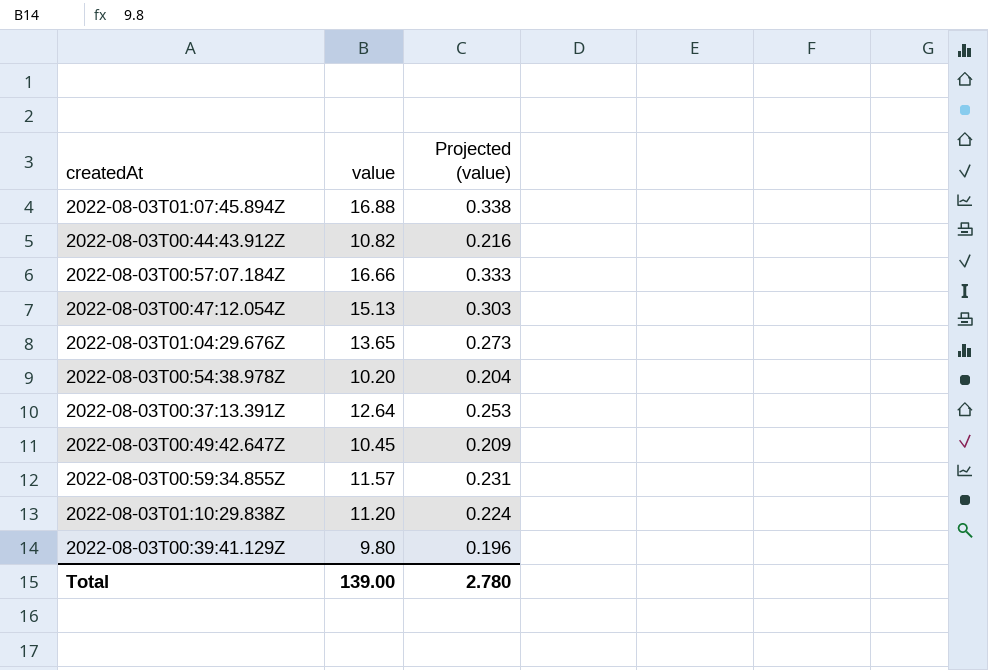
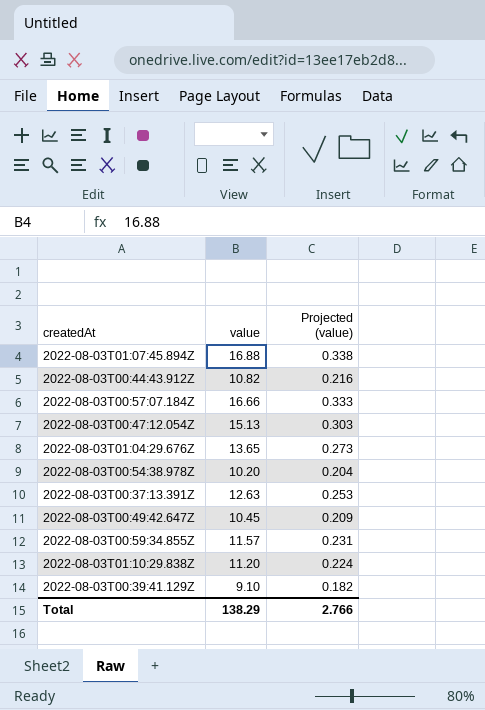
2022-08-03T00:37:13.391Z | value: 12.64 -> 12.63
2022-08-03T00:39:41.129Z | value: 9.80 -> 9.10
2022-08-03T00:39:41.129Z | Projected (value): 0.196 -> 0.182
Total | value: 139.00 -> 138.29
Total | Projected (value): 2.780 -> 2.766

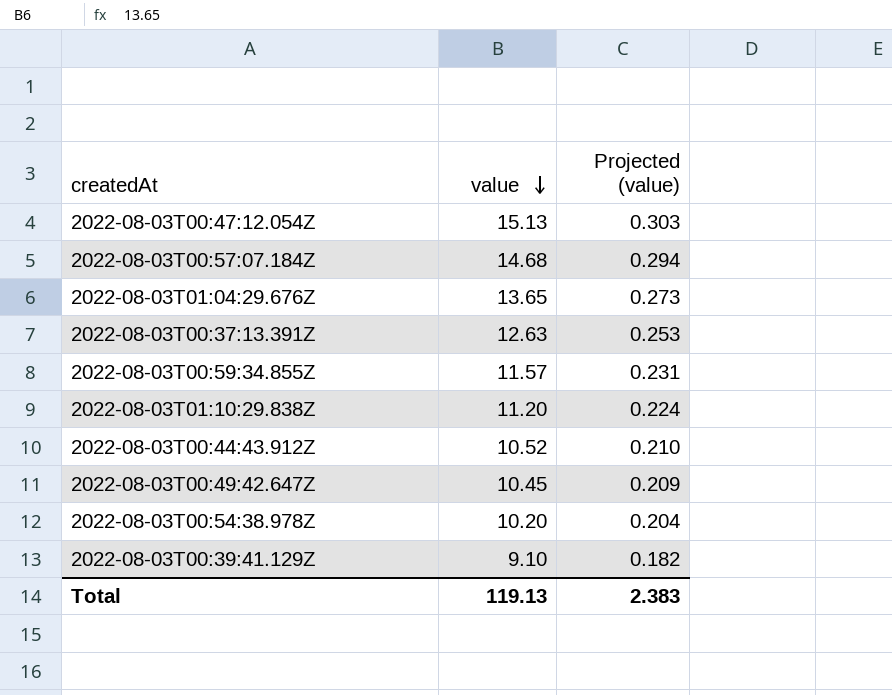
row order: none -> value descending
row 2022-08-03T01:07:45.894Z: 16.88 | 0.338 -> none
2022-08-03T00:57:07.184Z | value: 16.66 -> 14.68
2022-08-03T00:57:07.184Z | Projected (value): 0.333 -> 0.294
2022-08-03T00:44:43.912Z | value: 10.82 -> 10.52
2022-08-03T00:44:43.912Z | Projected (value): 0.216 -> 0.210
Total | value: 138.29 -> 119.13
Total | Projected (value): 2.766 -> 2.383

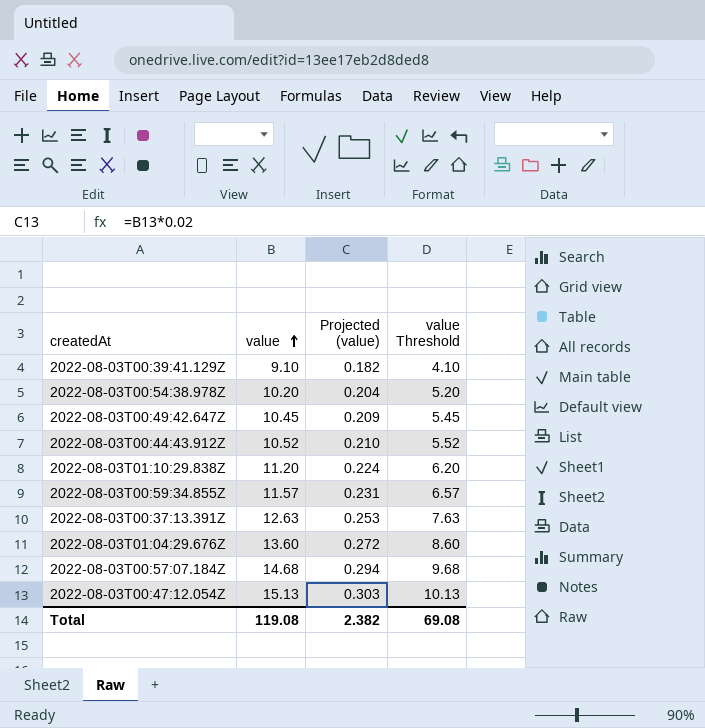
row order: value descending -> value ascending
column value Threshold | formula: none -> [value] - 5
2022-08-03T01:04:29.676Z | value: 13.65 -> 13.60
2022-08-03T01:04:29.676Z | Projected (value): 0.273 -> 0.272
Total | value: 119.13 -> 119.08
Total | Projected (value): 2.383 -> 2.382

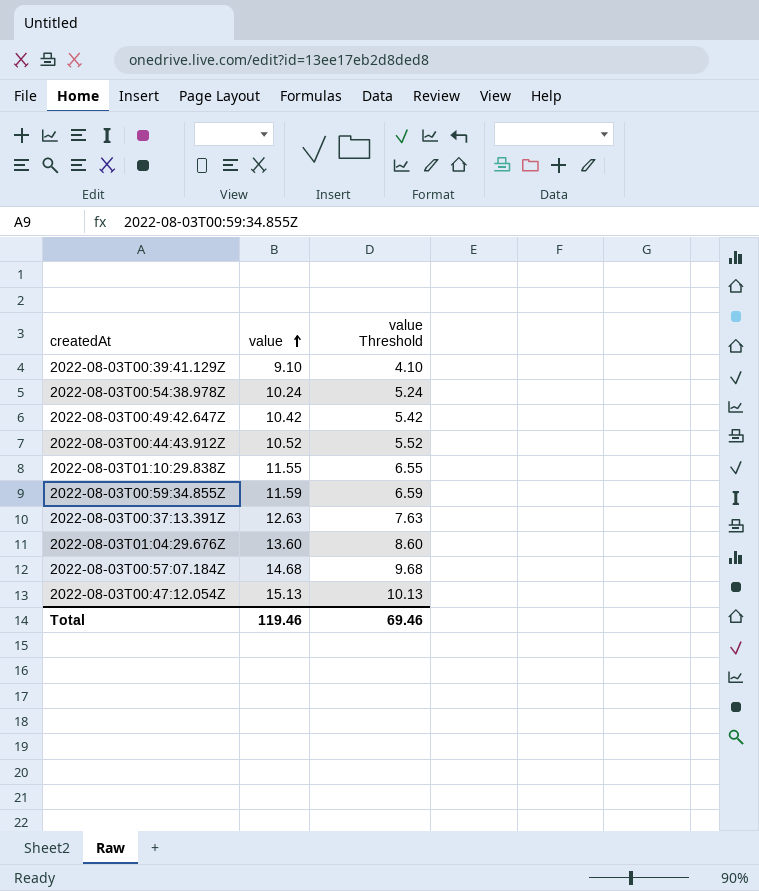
column Projected (value) | formula: [value] * 0.02 -> none
2022-08-03T00:54:38.978Z | value: 10.20 -> 10.24
2022-08-03T00:54:38.978Z | value Threshold: 5.20 -> 5.24
2022-08-03T00:49:42.647Z | value: 10.45 -> 10.42
2022-08-03T00:49:42.647Z | value Threshold: 5.45 -> 5.42
2022-08-03T01:10:29.838Z | value: 11.20 -> 11.55
2022-08-03T01:10:29.838Z | value Threshold: 6.20 -> 6.55
2022-08-03T00:59:34.855Z | value: 11.57 -> 11.59
2022-08-03T00:59:34.855Z | value Threshold: 6.57 -> 6.59
Total | value: 119.08 -> 119.46
Total | value Threshold: 69.08 -> 69.46

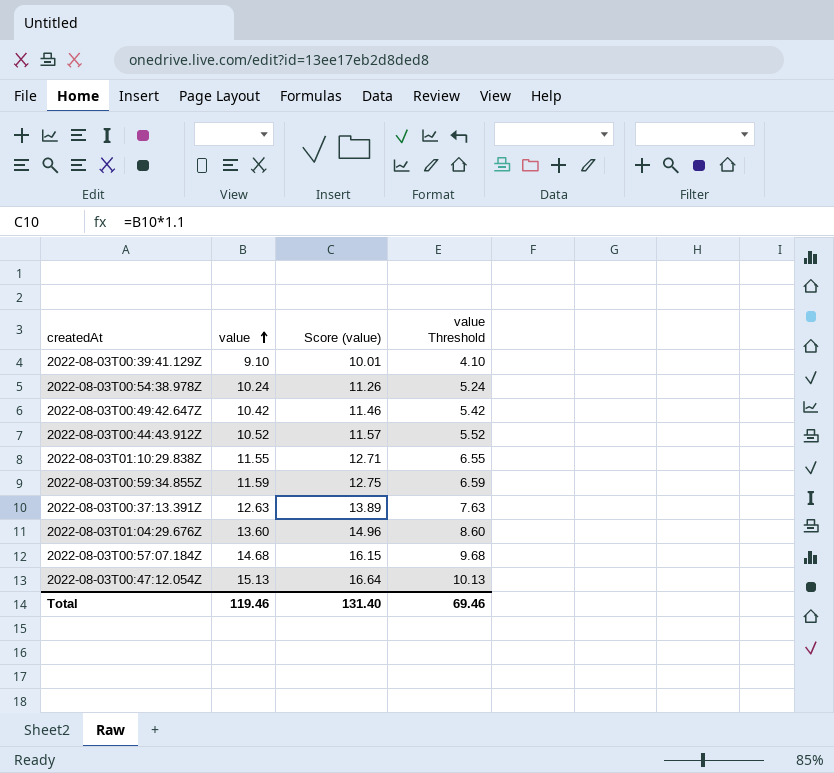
column Score (value) | formula: none -> [value] * 1.1

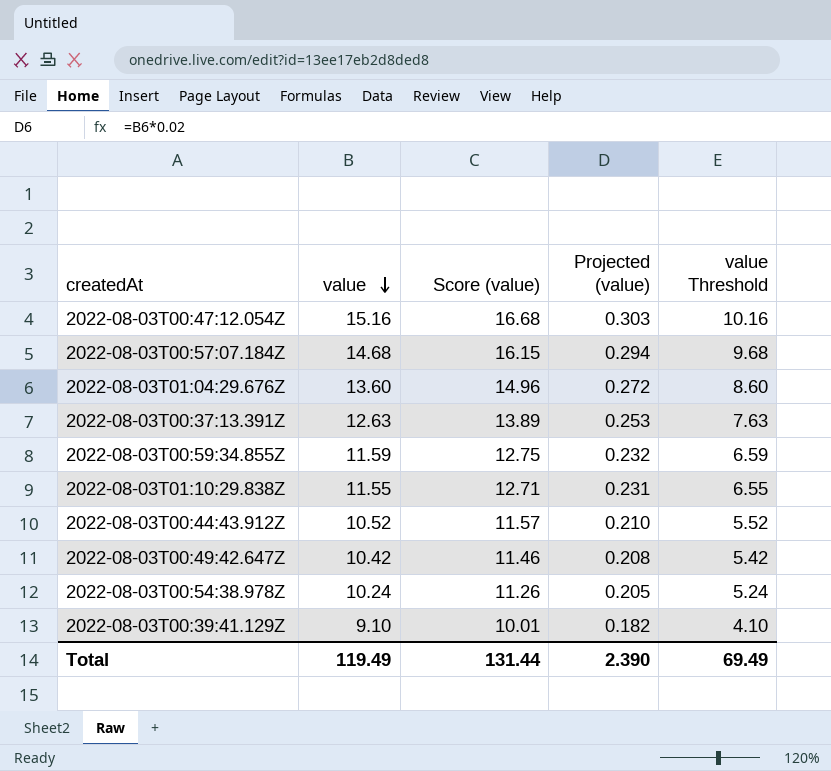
row order: value ascending -> value descending
column Projected (value) | formula: none -> [value] * 0.02
2022-08-03T00:47:12.054Z | value: 15.13 -> 15.16
2022-08-03T00:47:12.054Z | Score (value): 16.64 -> 16.68
2022-08-03T00:47:12.054Z | value Threshold: 10.13 -> 10.16
Total | value: 119.46 -> 119.49
Total | Score (value): 131.40 -> 131.44
Total | value Threshold: 69.46 -> 69.49

